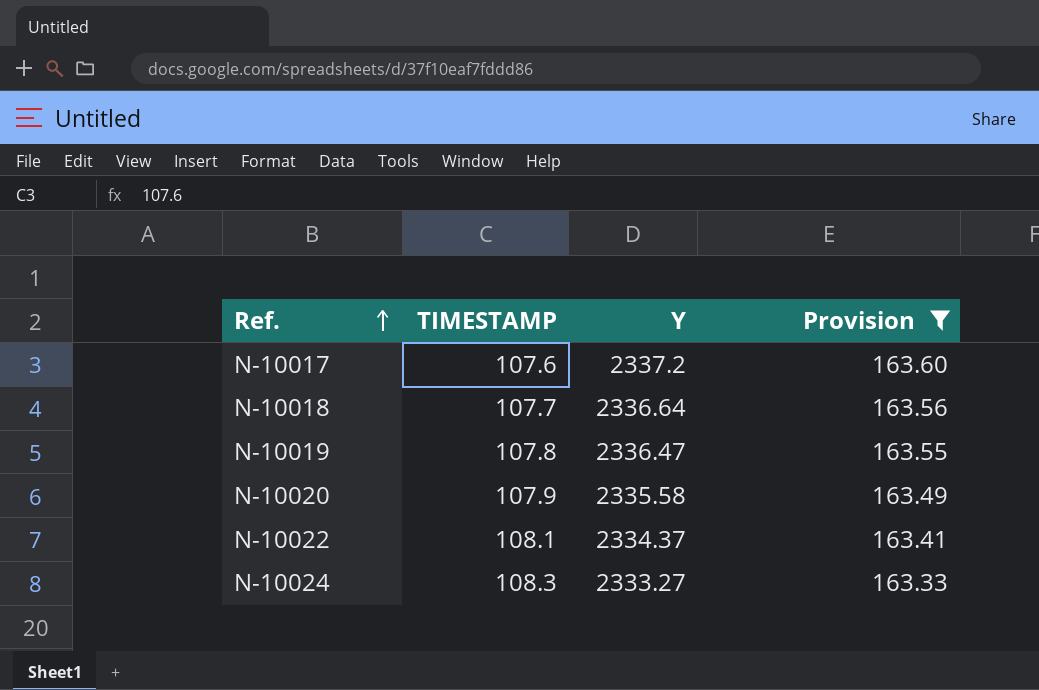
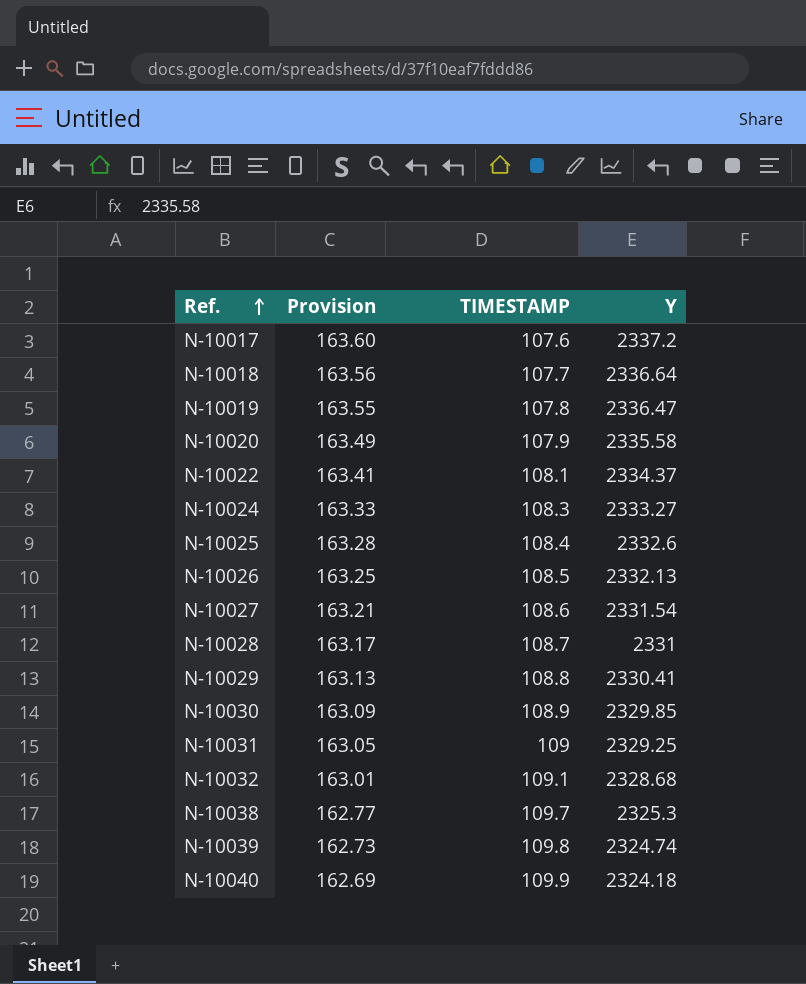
filter: Provision >= 163.33 -> none
column Provision | position: 4 -> 2

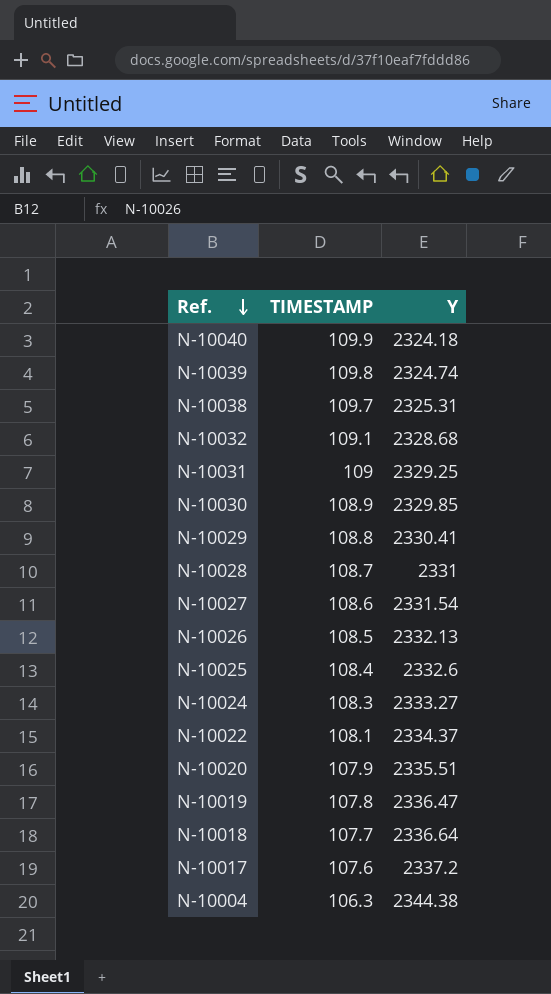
row order: Ref. ascending -> Ref. descending
column Provision | formula: [Y] * 0.07 -> none
N-10038 | Y: 2325.3 -> 2325.31
N-10020 | Y: 2335.58 -> 2335.51
row N-10004: none -> 106.3 | 2344.38

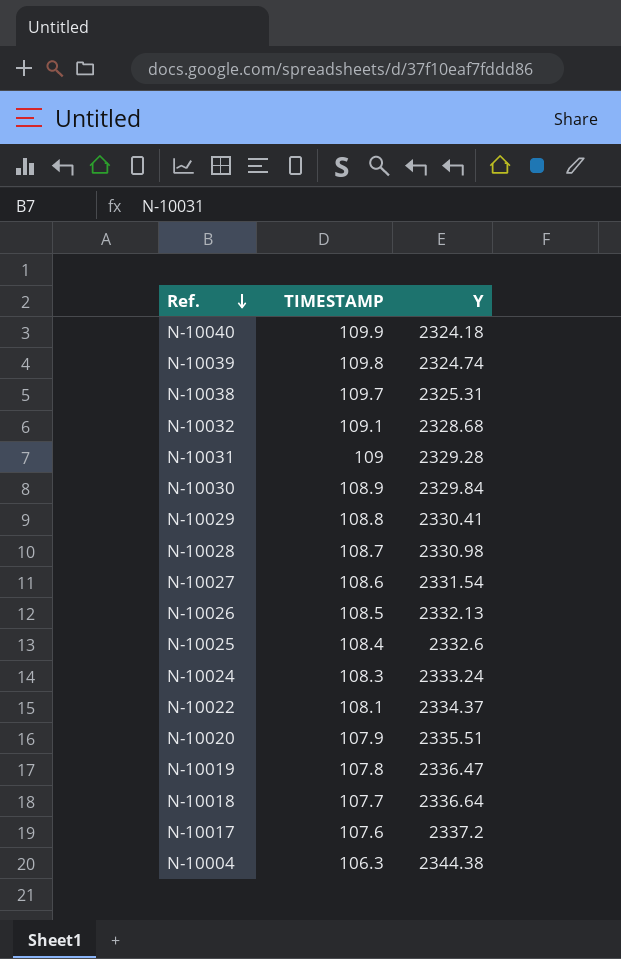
N-10031 | Y: 2329.25 -> 2329.28
N-10030 | Y: 2329.85 -> 2329.84
N-10028 | Y: 2331 -> 2330.98
N-10024 | Y: 2333.27 -> 2333.24

